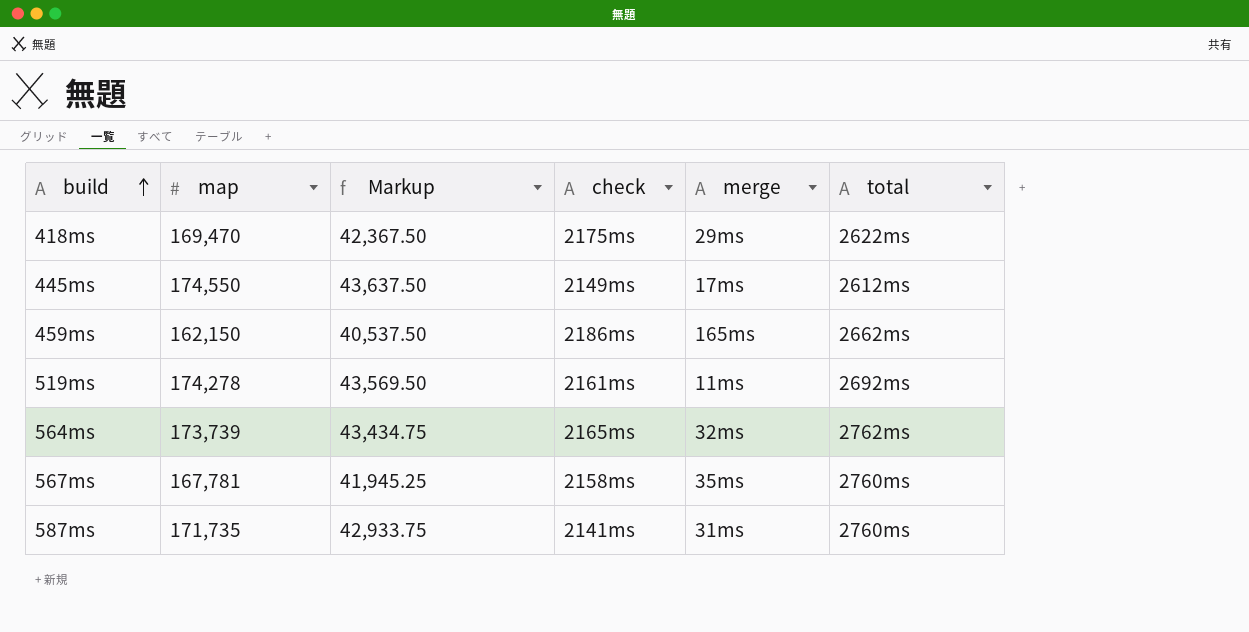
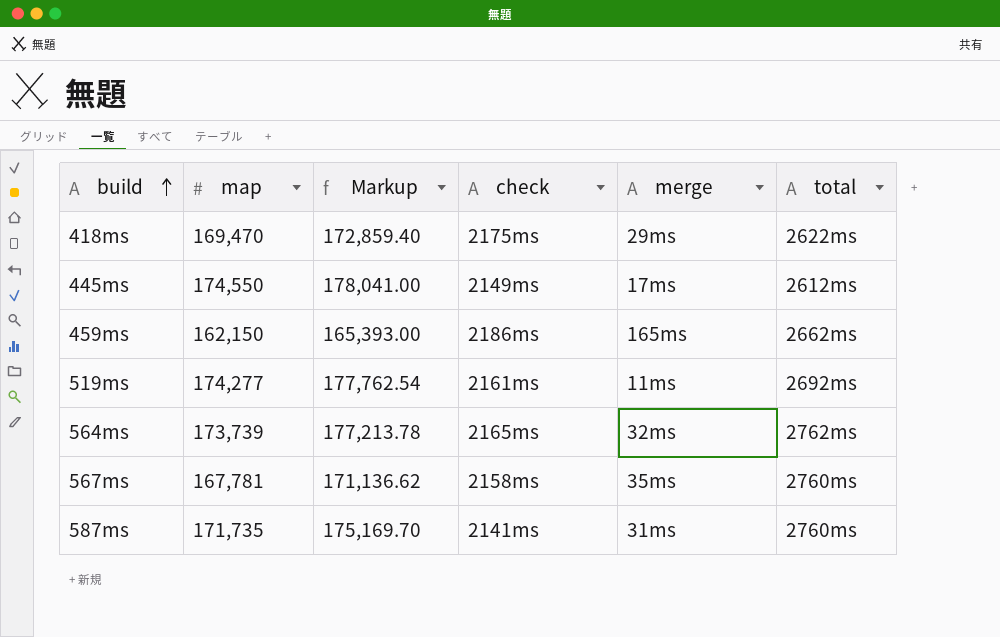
column Markup | formula: [map] * 0.25 -> [map] * 1.02
519ms | map: 174,278 -> 174,277

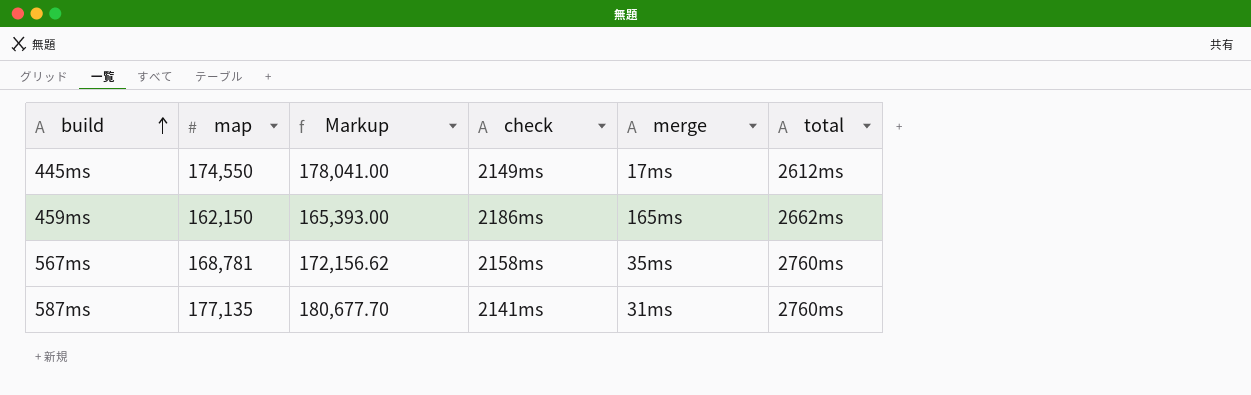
row 418ms: 169,470 | 172,859.40 | 2175ms | 29ms | 2622ms -> none
row 519ms: 174,277 | 177,762.54 | 2161ms | 11ms | 2692ms -> none
row 564ms: 173,739 | 177,213.78 | 2165ms | 32ms | 2762ms -> none
567ms | map: 167,781 -> 168,781
567ms | Markup: 171,136.62 -> 172,156.62
587ms | map: 171,735 -> 177,135
587ms | Markup: 175,169.70 -> 180,677.70

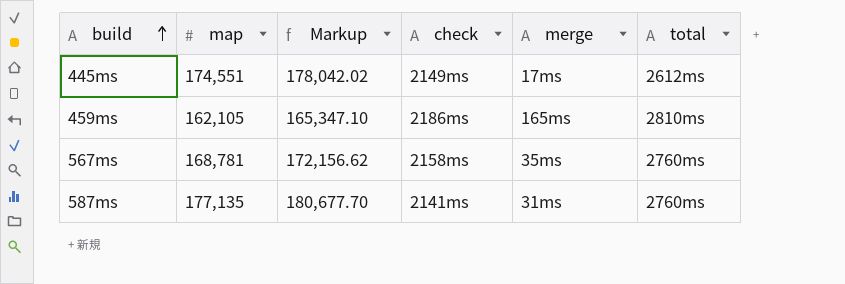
445ms | map: 174,550 -> 174,551
445ms | Markup: 178,041.00 -> 178,042.02
459ms | map: 162,150 -> 162,105
459ms | Markup: 165,393.00 -> 165,347.10
459ms | total: 2662ms -> 2810ms

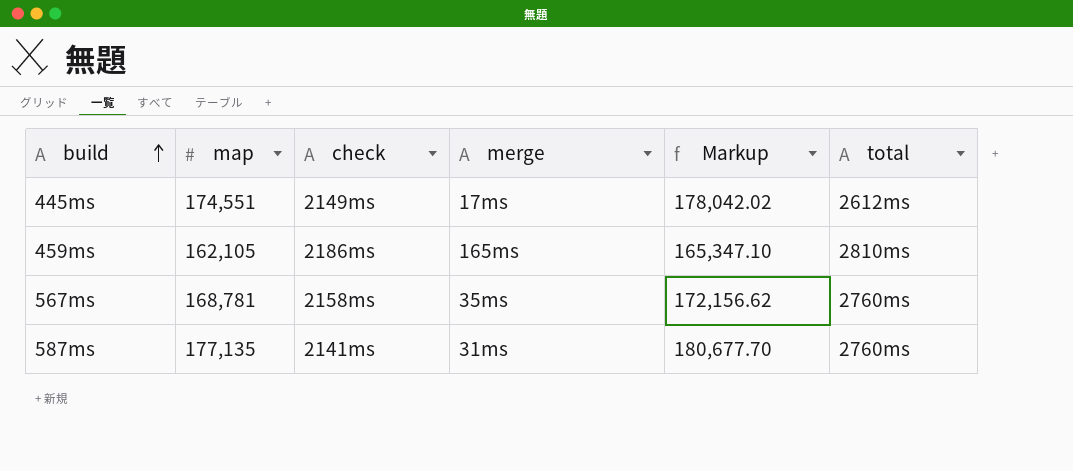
column Markup | position: 3 -> 5

